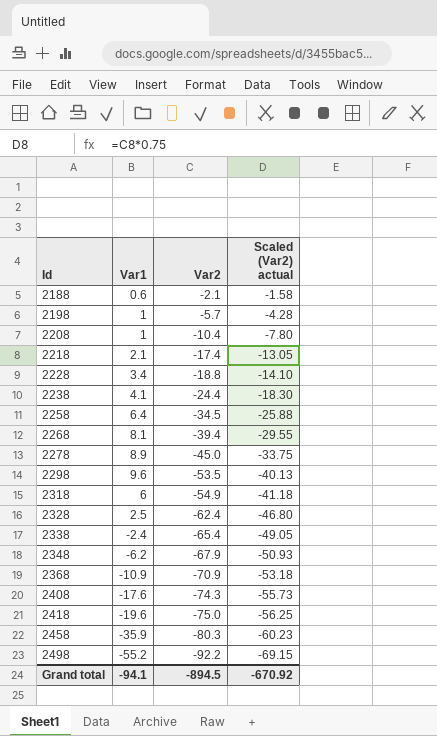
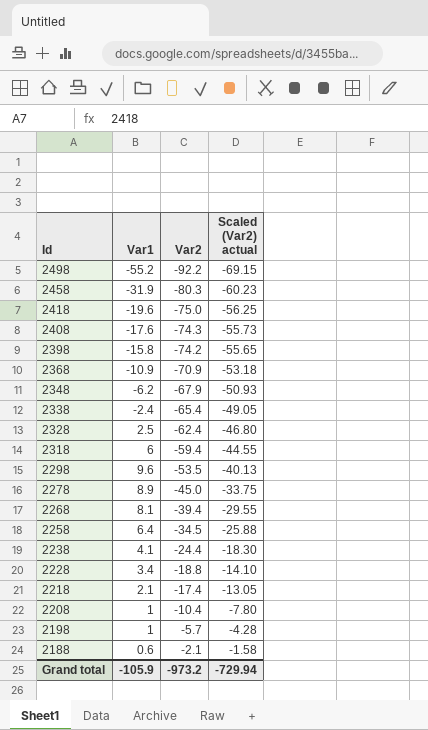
row order: Id ascending -> Id descending
2458 | Var1: -35.9 -> -31.9
row 2398: none -> -15.8 | -74.2 | -55.65
2318 | Var2: -54.9 -> -59.4
2318 | Scaled (Var2) actual: -41.18 -> -44.55
Grand total | Var1: -94.1 -> -105.9
Grand total | Var2: -894.5 -> -973.2
Grand total | Scaled (Var2) actual: -670.92 -> -729.94

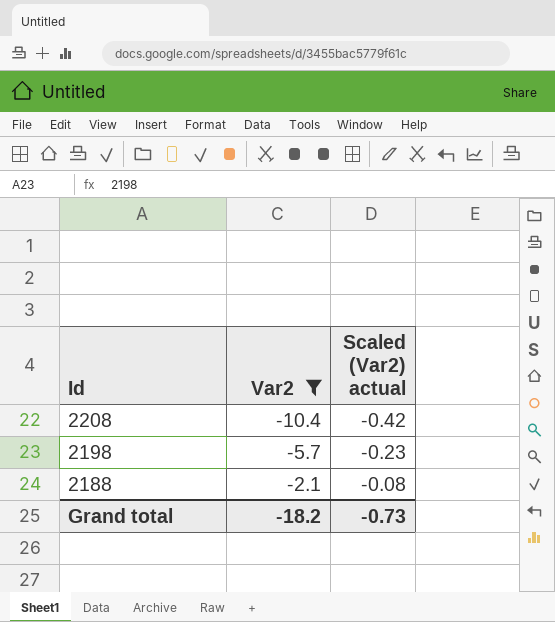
filter: none -> Var2 >= -10.4
column Var1 | position: 2 -> none
column Scaled (Var2) actual | formula: [Var2] * 0.75 -> [Var2] * 0.04
Grand total | Var2: -973.2 -> -18.2
Grand total | Scaled (Var2) actual: -729.94 -> -0.73

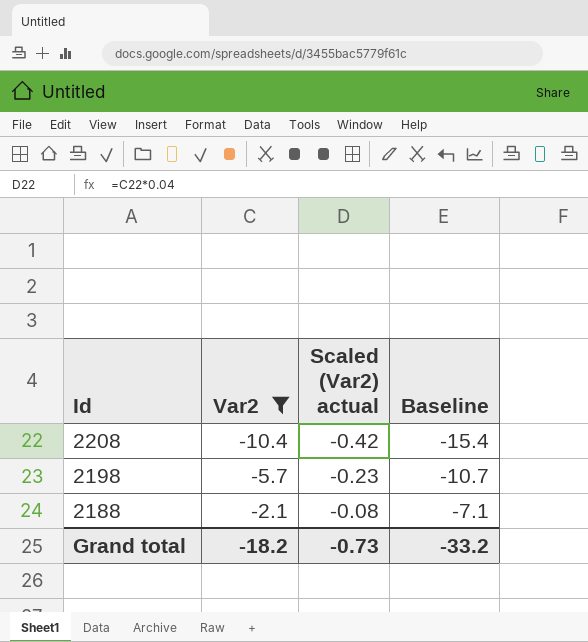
column Baseline | formula: none -> [Var2] - 5

